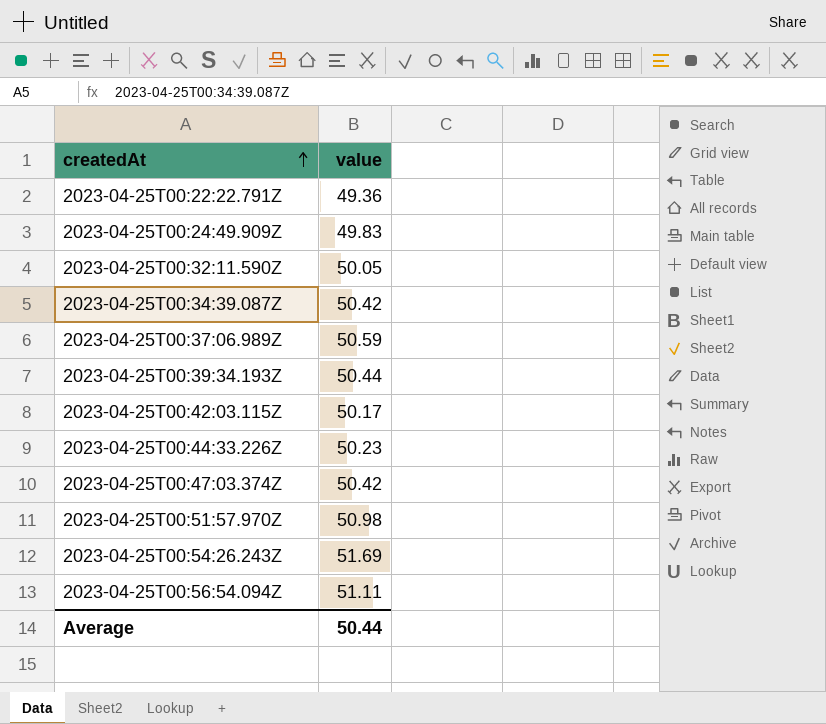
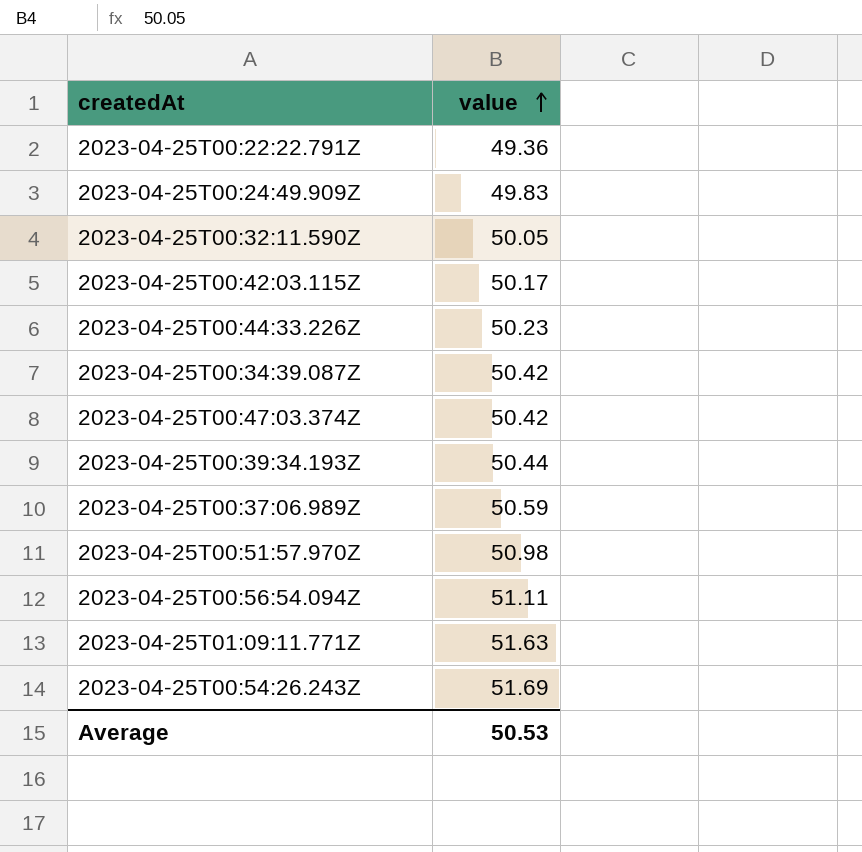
row order: createdAt ascending -> value ascending
row 2023-04-25T01:09:11.771Z: none -> 51.63
Average | value: 50.44 -> 50.53

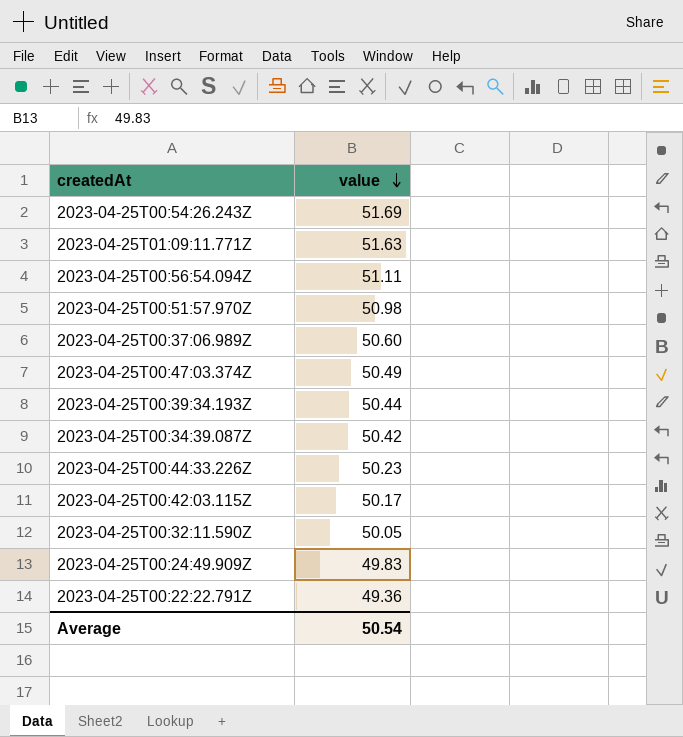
row order: value ascending -> value descending
2023-04-25T00:37:06.989Z | value: 50.59 -> 50.60
2023-04-25T00:47:03.374Z | value: 50.42 -> 50.49
Average | value: 50.53 -> 50.54

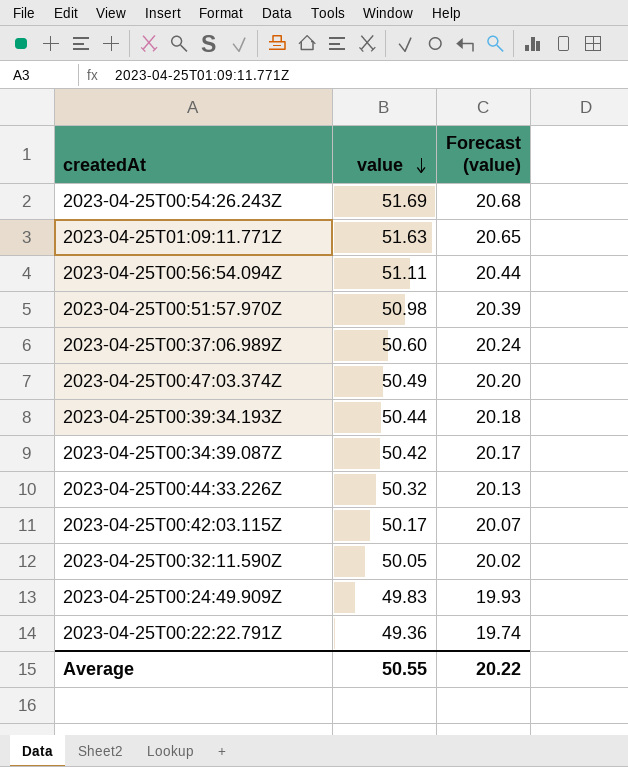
column Forecast (value) | formula: none -> [value] * 0.4
2023-04-25T00:44:33.226Z | value: 50.23 -> 50.32
Average | value: 50.54 -> 50.55

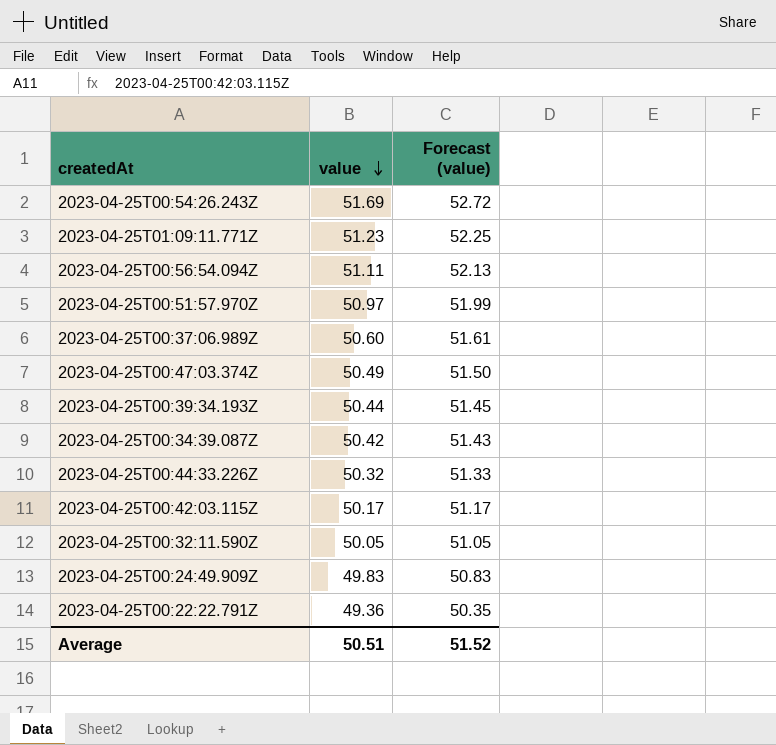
column Forecast (value) | formula: [value] * 0.4 -> [value] * 1.02
2023-04-25T01:09:11.771Z | value: 51.63 -> 51.23
2023-04-25T00:51:57.970Z | value: 50.98 -> 50.97
Average | value: 50.55 -> 50.51
Average | Forecast (value): 20.22 -> 51.52

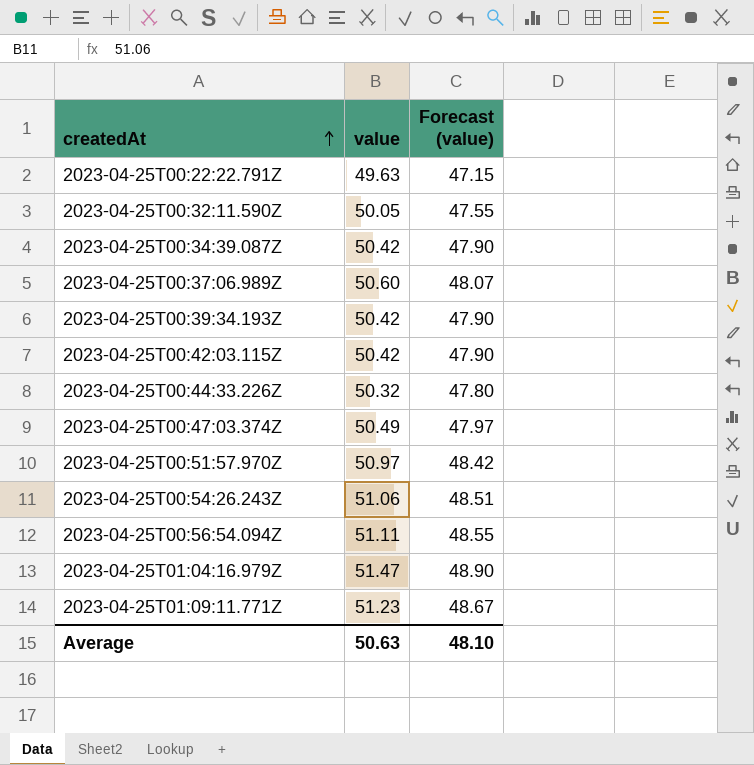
row order: value descending -> createdAt ascending
column Forecast (value) | formula: [value] * 1.02 -> [value] * 0.95
row 2023-04-25T00:24:49.909Z: 49.83 | 50.83 -> none
2023-04-25T00:22:22.791Z | value: 49.36 -> 49.63
2023-04-25T00:39:34.193Z | value: 50.44 -> 50.42
2023-04-25T00:42:03.115Z | value: 50.17 -> 50.42
2023-04-25T00:54:26.243Z | value: 51.69 -> 51.06
row 2023-04-25T01:04:16.979Z: none -> 51.47 | 48.90
Average | value: 50.51 -> 50.63
Average | Forecast (value): 51.52 -> 48.10

